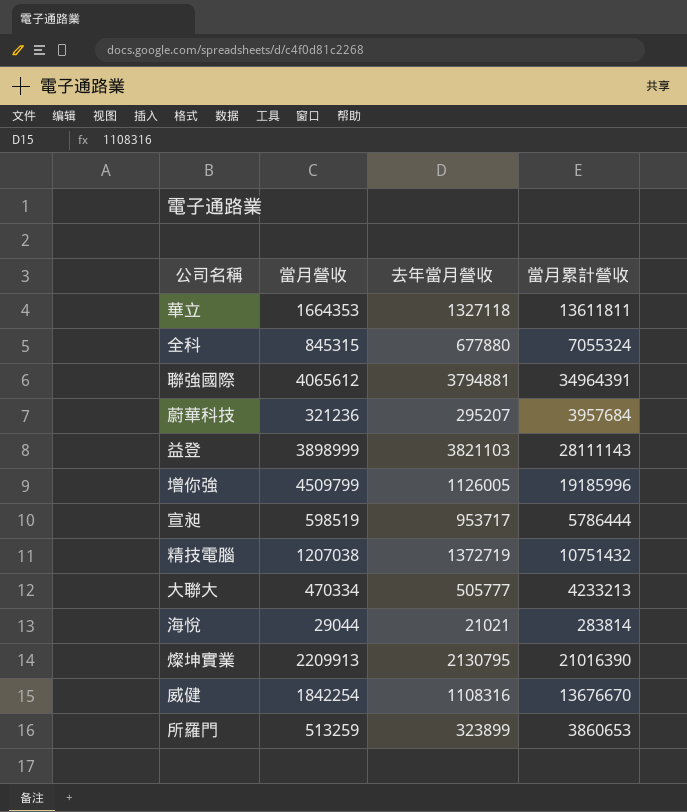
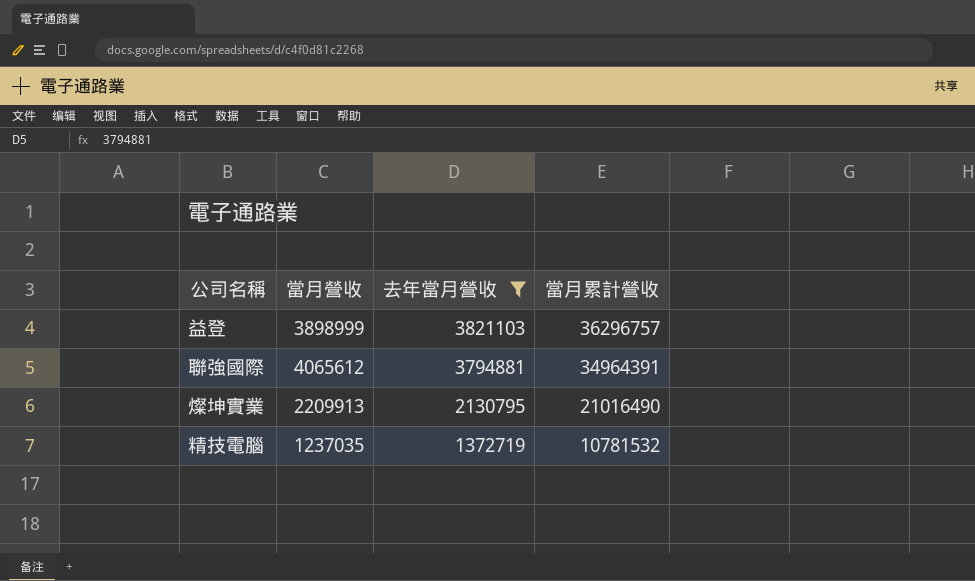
filter: none -> 去年當月營收 >= 1372719
row order: none -> 去年當月營收 descending
益登 | 當月累計營收: 28111143 -> 36296757
燦坤實業 | 當月累計營收: 21016390 -> 21016490
精技電腦 | 當月營收: 1207038 -> 1237035
精技電腦 | 當月累計營收: 10751432 -> 10781532

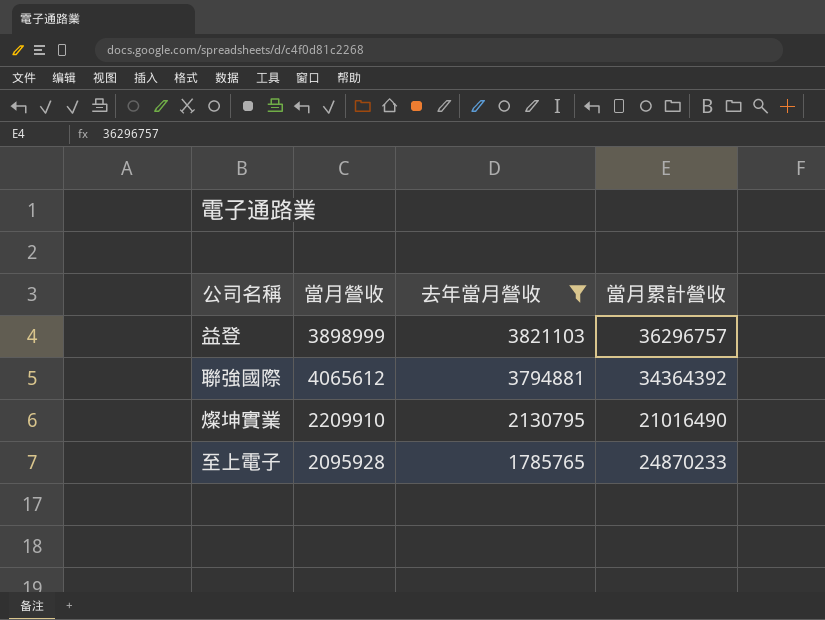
row 精技電腦: 1237035 | 1372719 | 10781532 -> none
聯強國際 | 當月累計營收: 34964391 -> 34364392
燦坤實業 | 當月營收: 2209913 -> 2209910
row 至上電子: none -> 2095928 | 1785765 | 24870233

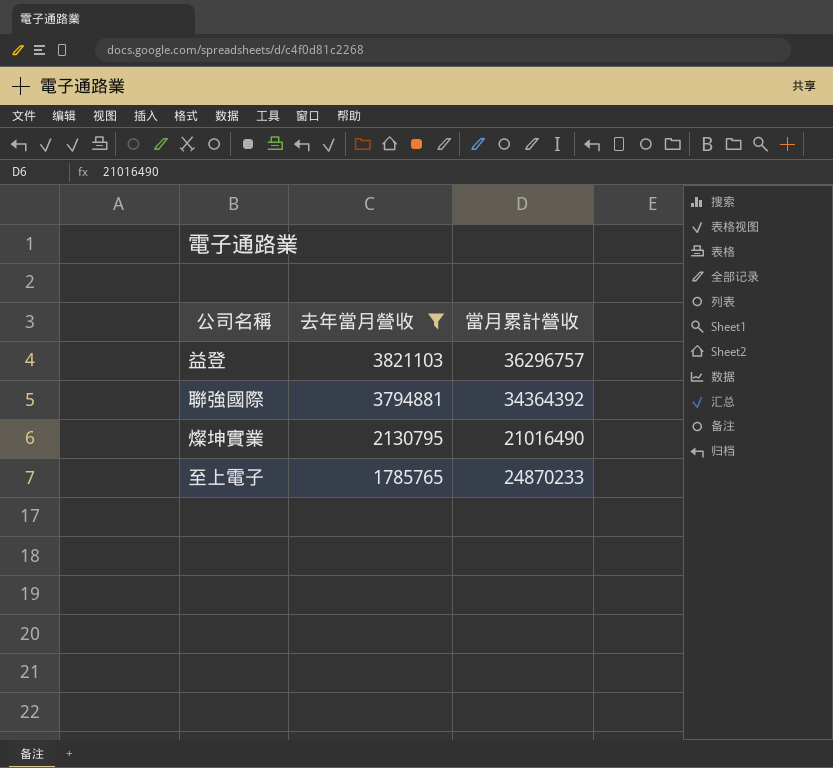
column 當月營收 | position: 2 -> none

